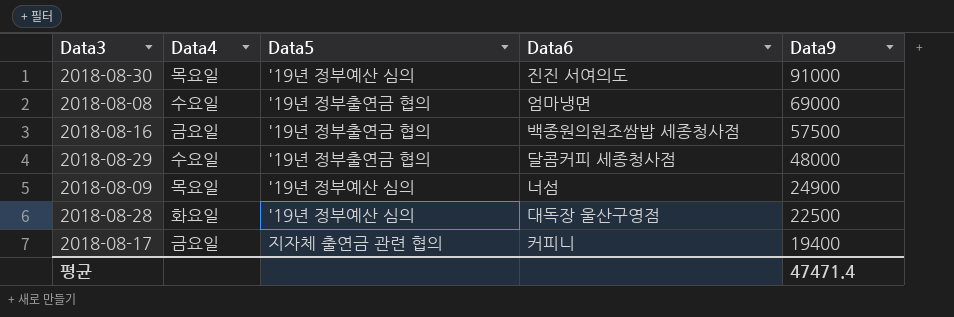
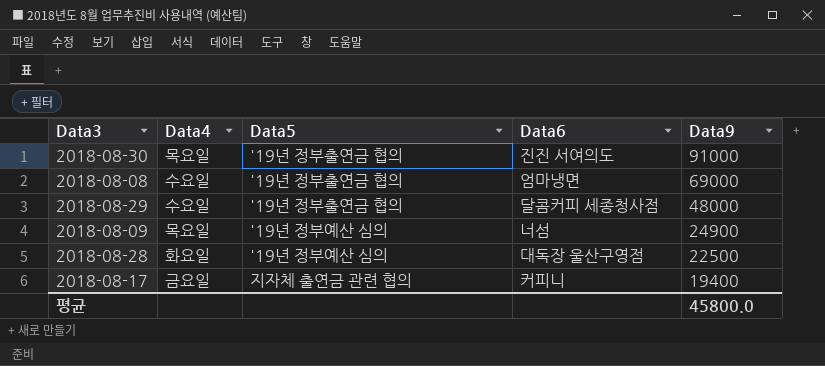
row 2018-08-16: 금요일 | '19년 정부출연금 협의 | 백종원의원조쌈밥 세종청사점 | 57500 -> none
2018-08-30 | Data5: '19년 정부예산 심의 -> '19년 정부출연금 협의
평균 | Data9: 47471.4 -> 45800.0

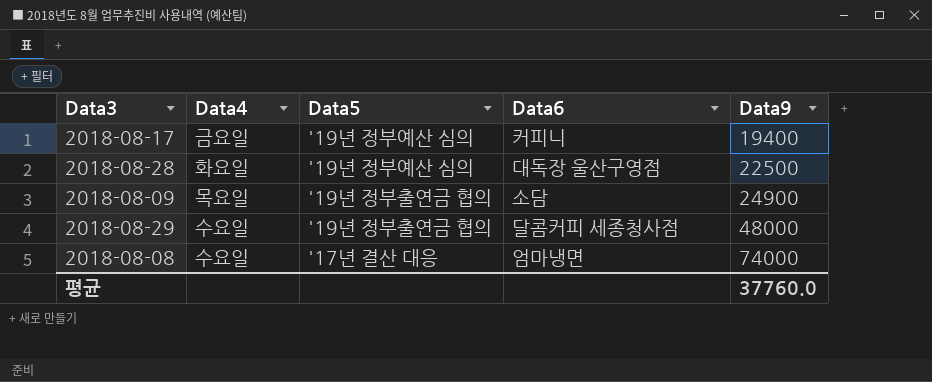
row order: Data9 descending -> Data9 ascending
row 2018-08-30: 목요일 | '19년 정부출연금 협의 | 진진 서여의도 | 91000 -> none
2018-08-17 | Data5: 지자체 출연금 관련 협의 -> '19년 정부예산 심의
2018-08-09 | Data5: '19년 정부예산 심의 -> '19년 정부출연금 협의
2018-08-09 | Data6: 너섬 -> 소담
2018-08-08 | Data5: '19년 정부출연금 협의 -> '17년 결산 대응
2018-08-08 | Data9: 69000 -> 74000
평균 | Data9: 45800.0 -> 37760.0

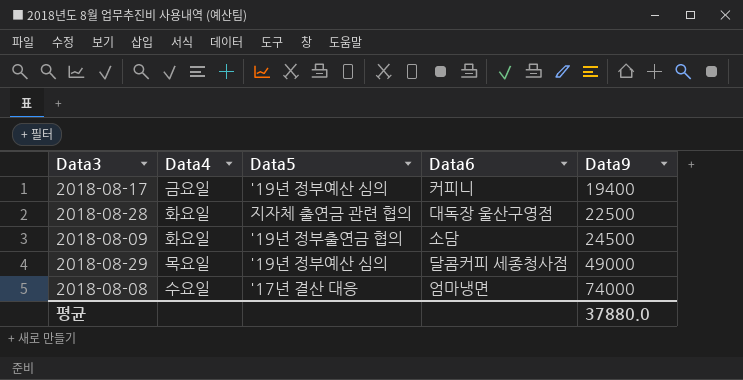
2018-08-28 | Data5: '19년 정부예산 심의 -> 지자체 출연금 관련 협의
2018-08-09 | Data4: 목요일 -> 화요일
2018-08-09 | Data9: 24900 -> 24500
2018-08-29 | Data4: 수요일 -> 목요일
2018-08-29 | Data5: '19년 정부출연금 협의 -> '19년 정부예산 심의
2018-08-29 | Data9: 48000 -> 49000
평균 | Data9: 37760.0 -> 37880.0

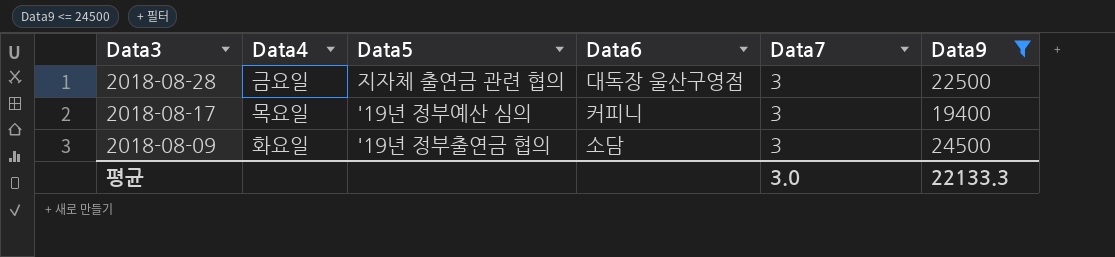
filter: none -> Data9 <= 24500
row order: Data9 ascending -> Data3 descending
column Data7 | position: none -> 5
2018-08-28 | Data4: 화요일 -> 금요일
2018-08-17 | Data4: 금요일 -> 목요일
평균 | Data9: 37880.0 -> 22133.3

